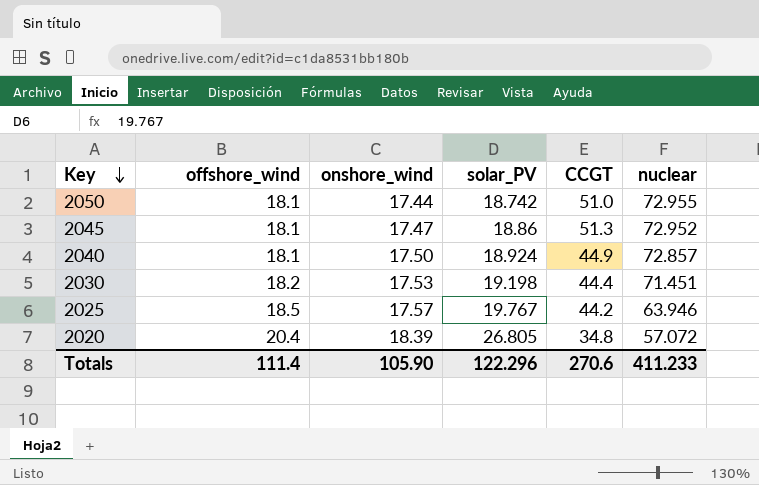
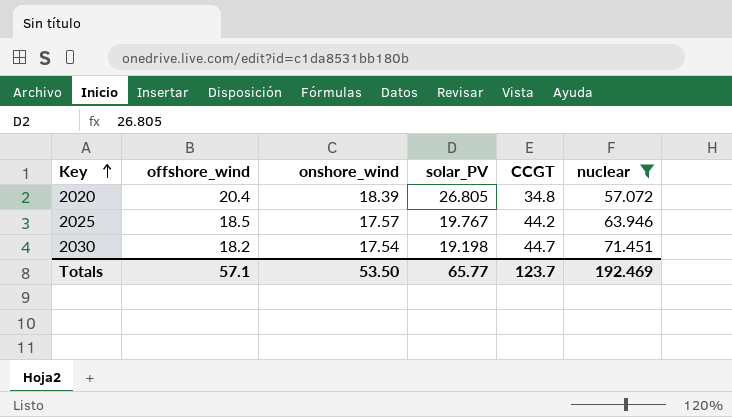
filter: none -> nuclear <= 71.451
row order: Key descending -> Key ascending
2030 | onshore_wind: 17.53 -> 17.54
2030 | CCGT: 44.4 -> 44.7
Totals | offshore_wind: 111.4 -> 57.1
Totals | onshore_wind: 105.90 -> 53.50
Totals | solar_PV: 122.296 -> 65.77
Totals | CCGT: 270.6 -> 123.7
Totals | nuclear: 411.233 -> 192.469

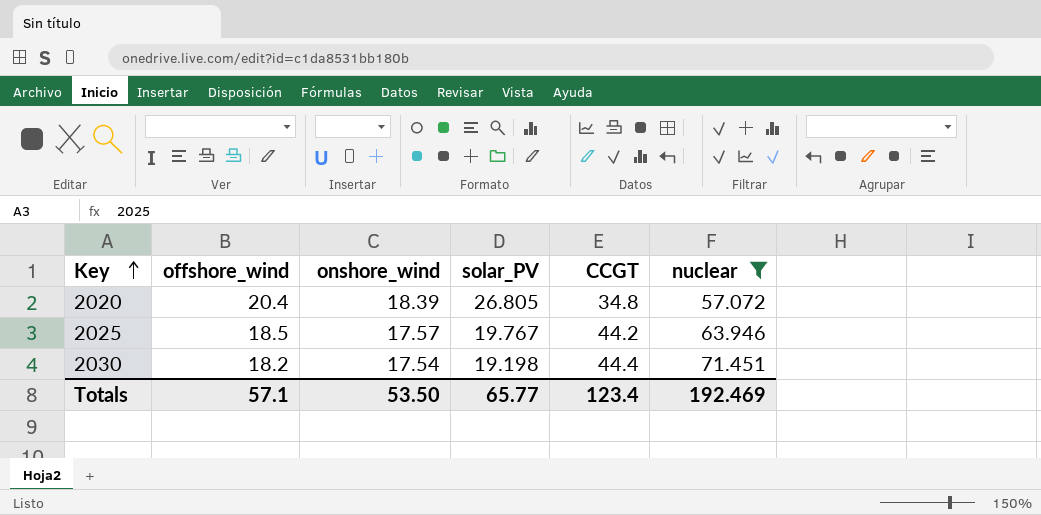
2030 | CCGT: 44.7 -> 44.4
Totals | CCGT: 123.7 -> 123.4

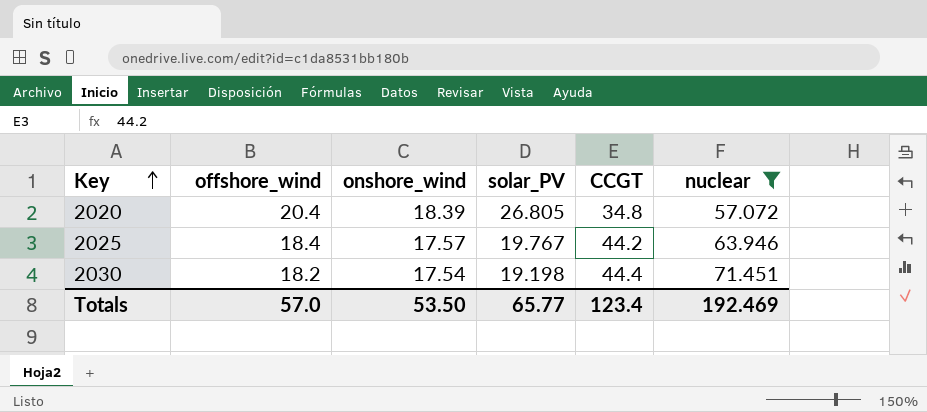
2025 | offshore_wind: 18.5 -> 18.4
Totals | offshore_wind: 57.1 -> 57.0

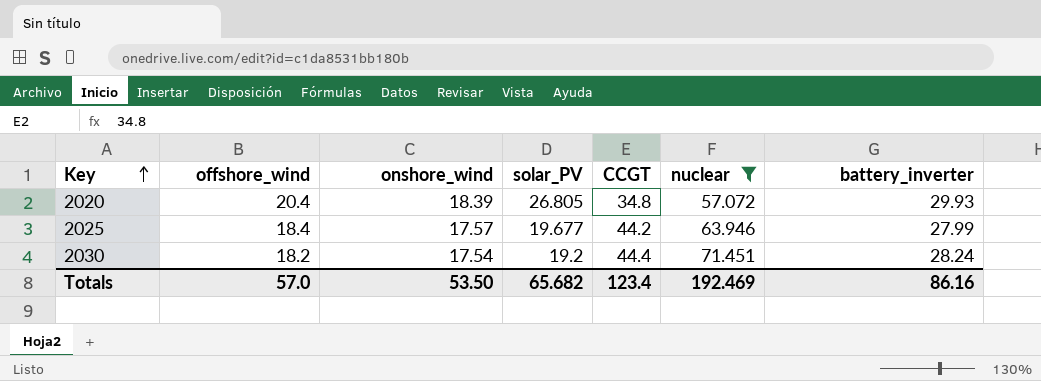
column battery_inverter | position: none -> 7
2025 | solar_PV: 19.767 -> 19.677
2030 | solar_PV: 19.198 -> 19.2
Totals | solar_PV: 65.77 -> 65.682

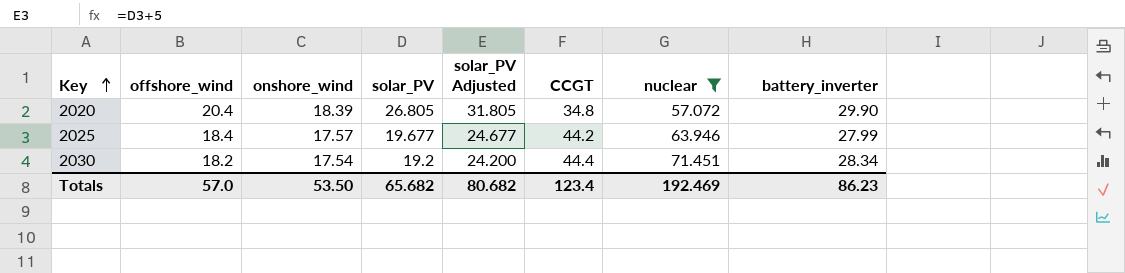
column solar_PV Adjusted | formula: none -> [solar_PV] + 5
2020 | battery_inverter: 29.93 -> 29.90
2030 | battery_inverter: 28.24 -> 28.34
Totals | battery_inverter: 86.16 -> 86.23

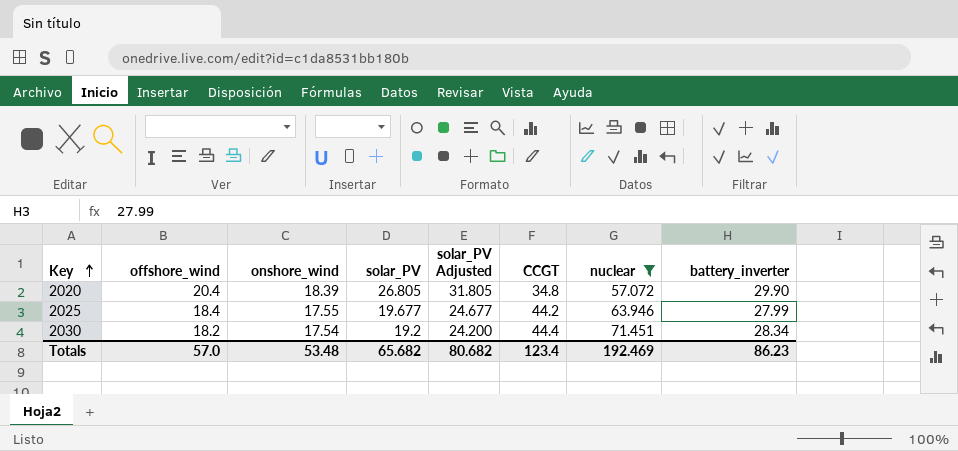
2025 | onshore_wind: 17.57 -> 17.55
Totals | onshore_wind: 53.50 -> 53.48

